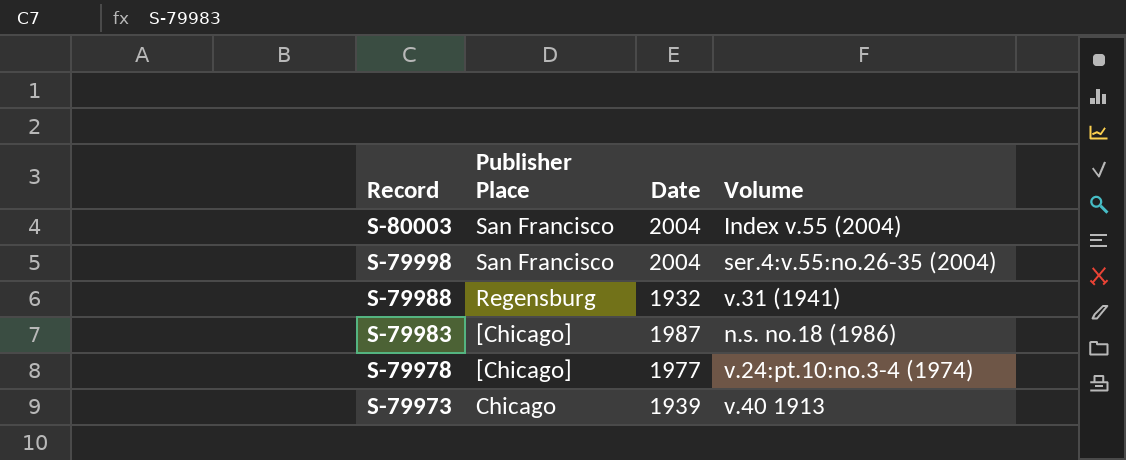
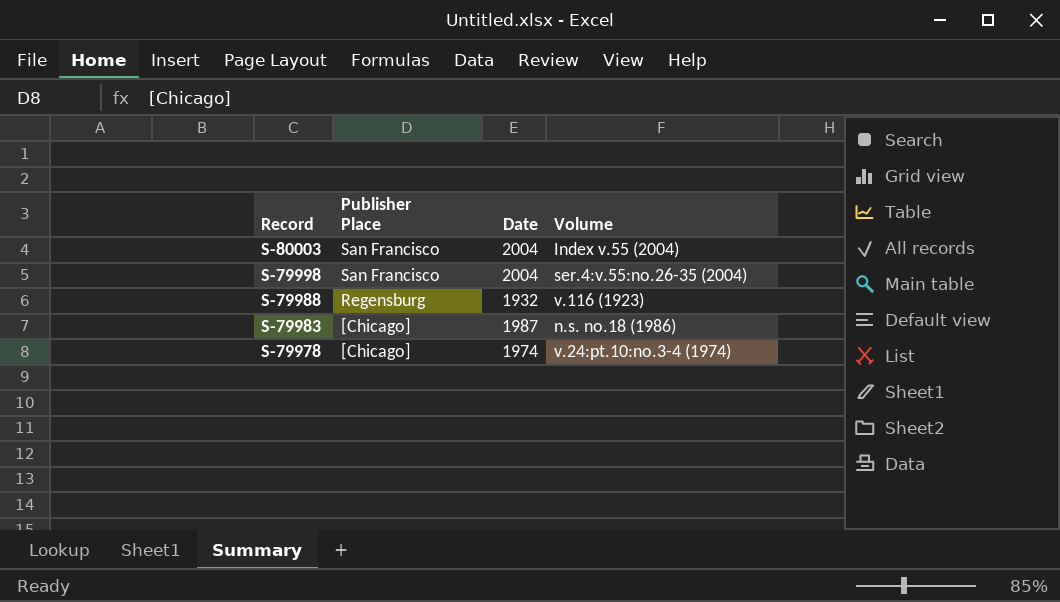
row S-79973: Chicago | 1939 | v.40 1913 -> none
S-79988 | Volume: v.31 (1941) -> v.116 (1923)
S-79978 | Date: 1977 -> 1974

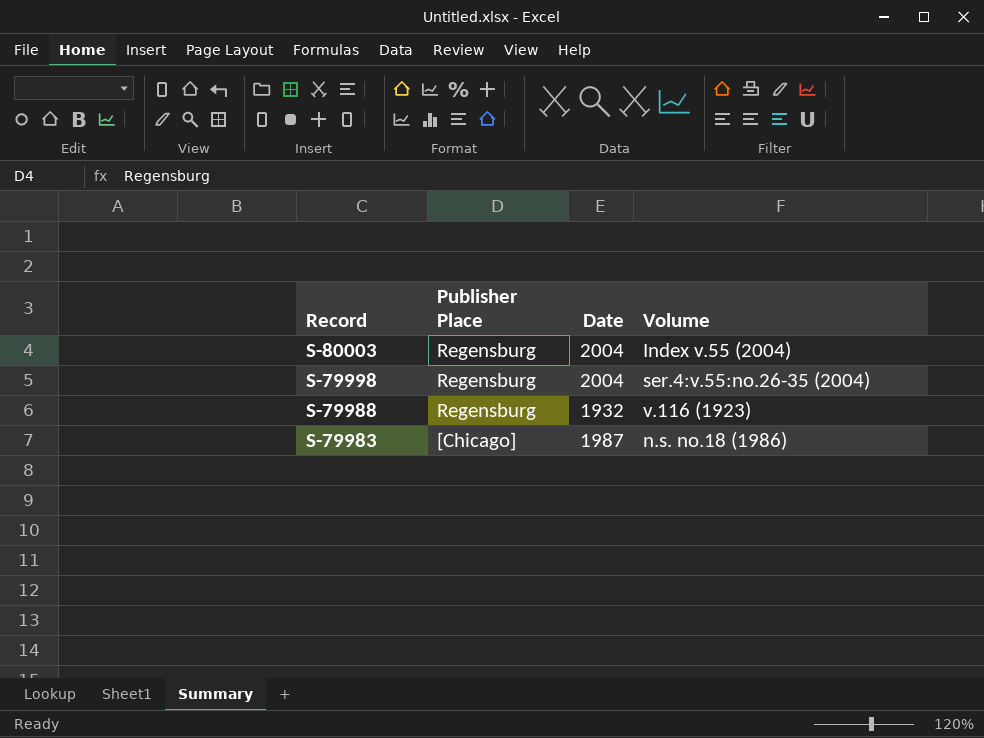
row S-79978: [Chicago] | 1974 | v.24:pt.10:no.3-4 (1974) -> none
S-80003 | Publisher Place: San Francisco -> Regensburg
S-79998 | Publisher Place: San Francisco -> Regensburg

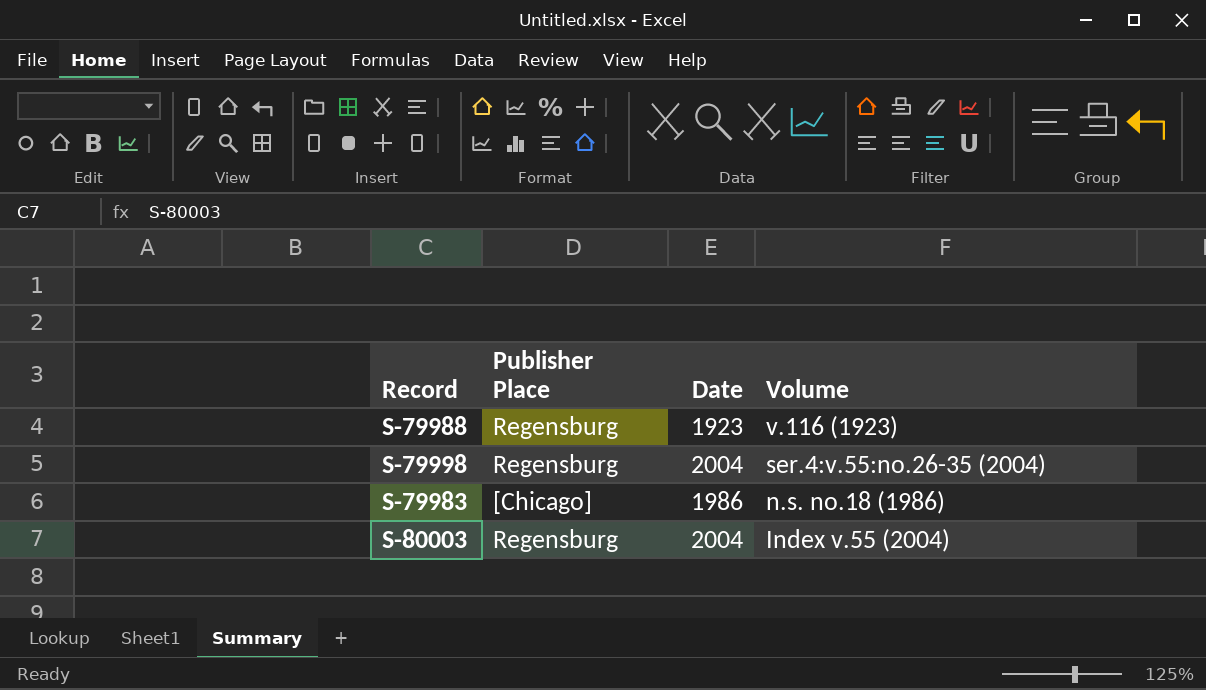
row order: Record descending -> Volume descending
S-79988 | Date: 1932 -> 1923
S-79983 | Date: 1987 -> 1986

